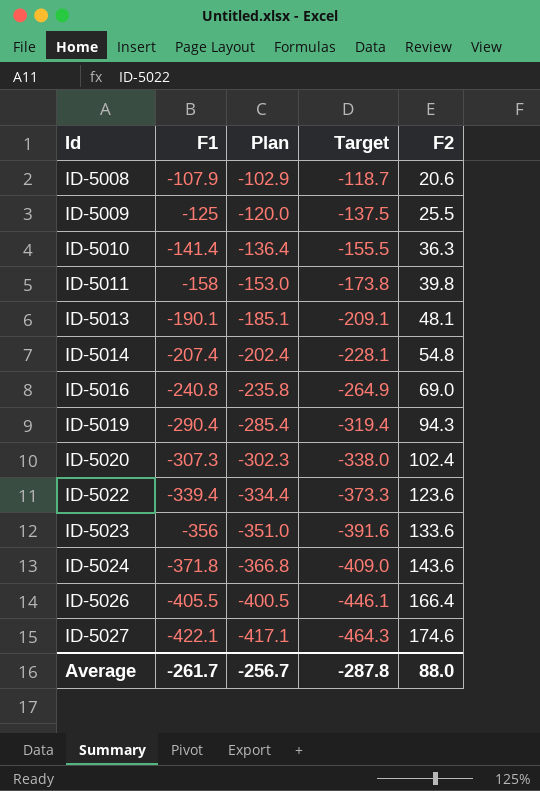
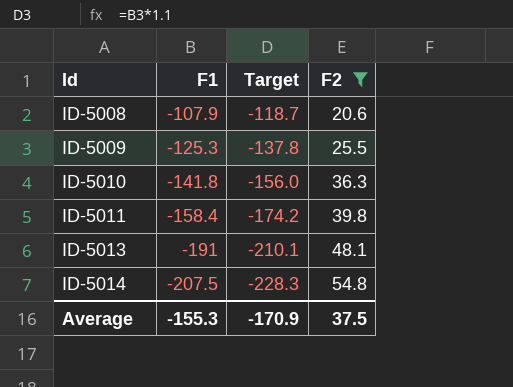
filter: none -> F2 <= 54.8
column Plan | formula: [F1] + 5 -> none
ID-5009 | F1: -125 -> -125.3
ID-5009 | Target: -137.5 -> -137.8
ID-5010 | F1: -141.4 -> -141.8
ID-5010 | Target: -155.5 -> -156.0
ID-5011 | F1: -158 -> -158.4
ID-5011 | Target: -173.8 -> -174.2
ID-5013 | F1: -190.1 -> -191
ID-5013 | Target: -209.1 -> -210.1
ID-5014 | F1: -207.4 -> -207.5
ID-5014 | Target: -228.1 -> -228.3
Average | F1: -261.7 -> -155.3
Average | Target: -287.8 -> -170.9
Average | F2: 88.0 -> 37.5

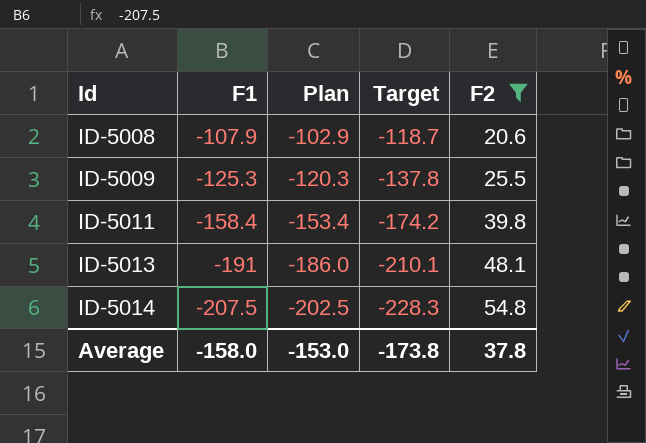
column Plan | formula: none -> [F1] + 5
row ID-5010: -141.8 | -156.0 | 36.3 -> none
Average | F1: -155.3 -> -158.0
Average | Target: -170.9 -> -173.8
Average | F2: 37.5 -> 37.8

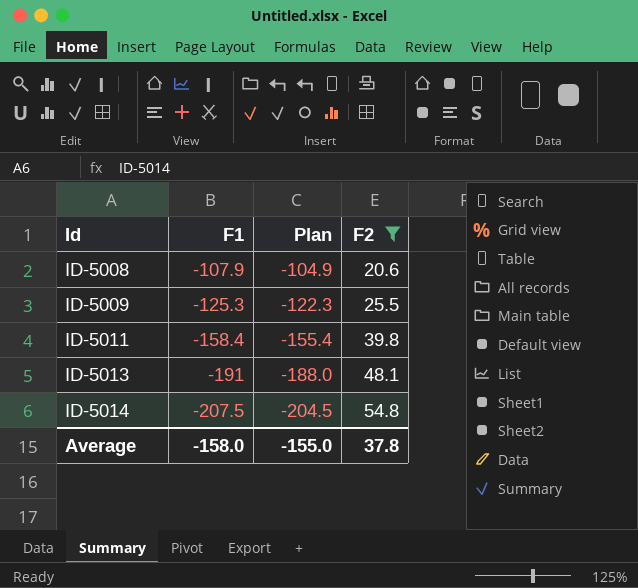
column Target | formula: [F1] * 1.1 -> none
column Plan | formula: [F1] + 5 -> [F1] + 3
Average | Plan: -153.0 -> -155.0

